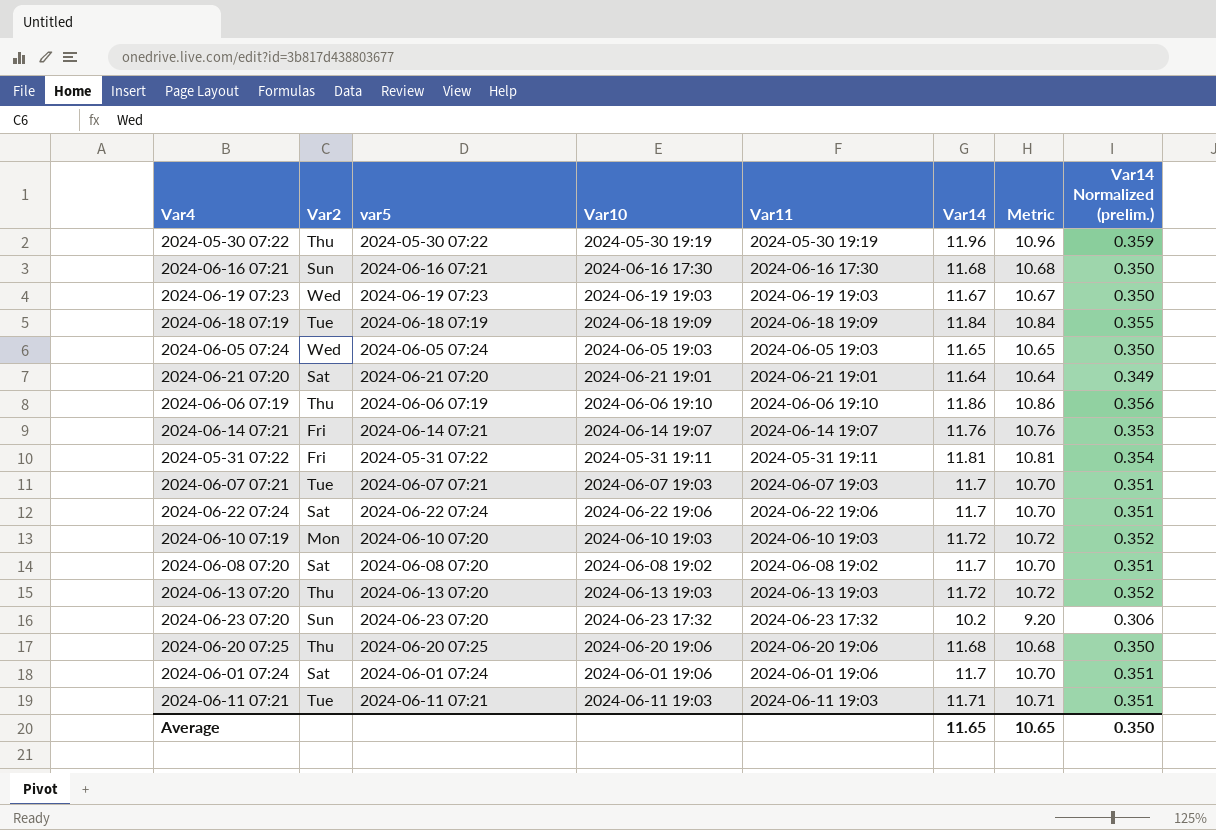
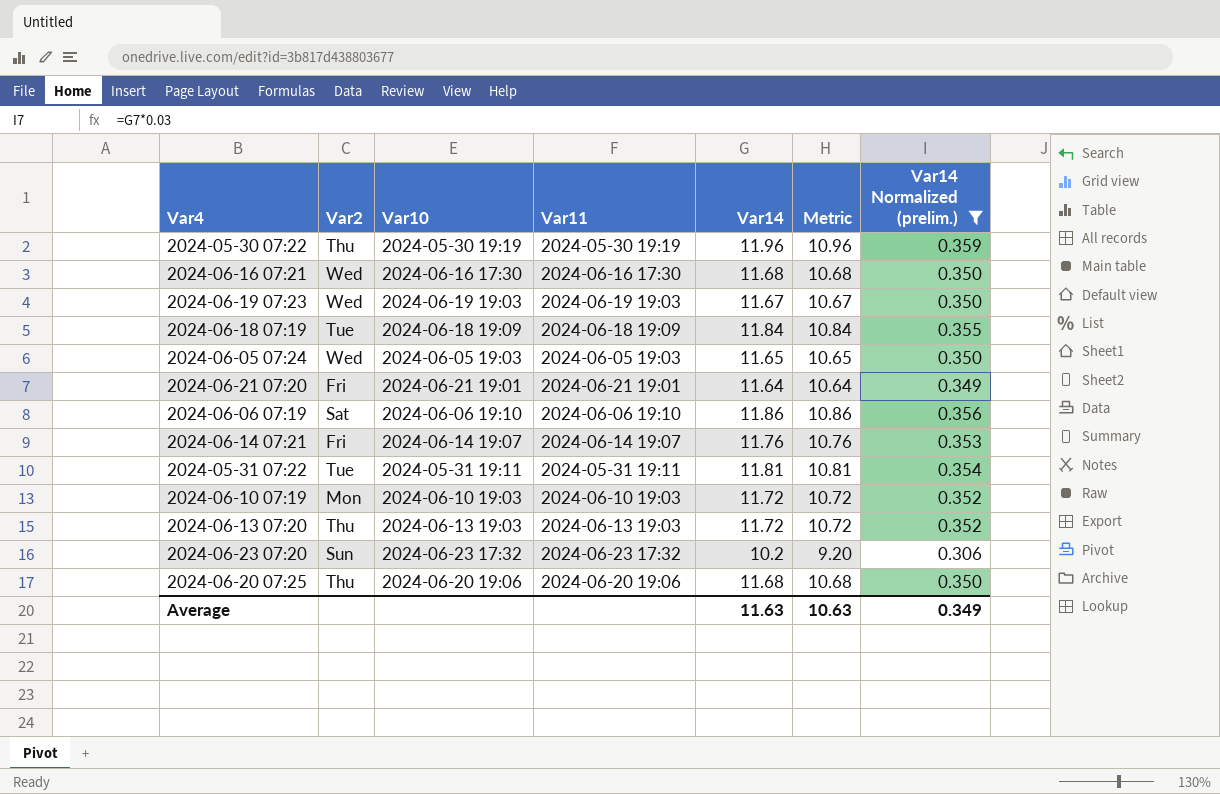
filter: none -> Var14 Normalized (prelim.) != 0.351
column var5 | position: 3 -> none
2024-06-16 07:21 | Var2: Sun -> Wed
2024-06-21 07:20 | Var2: Sat -> Fri
2024-06-06 07:19 | Var2: Thu -> Sat
2024-05-31 07:22 | Var2: Fri -> Tue
Average | Var14: 11.65 -> 11.63
Average | Metric: 10.65 -> 10.63
Average | Var14 Normalized (prelim.): 0.350 -> 0.349

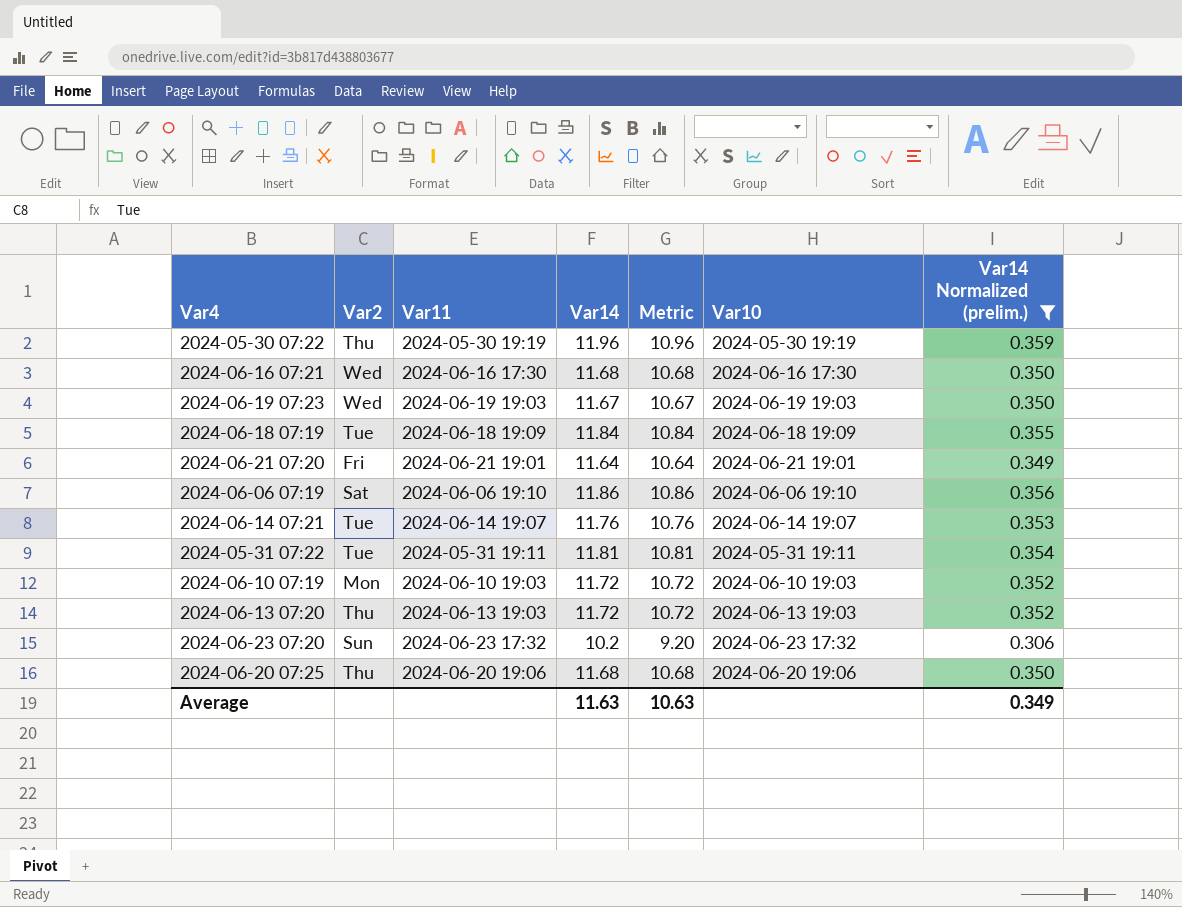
column Var10 | position: 3 -> 6
row 2024-06-05 07:24: Wed | 2024-06-05 19:03 | 2024-06-05 19:03 | 11.65 | 10.65 | 0.350 -> none
2024-06-14 07:21 | Var2: Fri -> Tue

